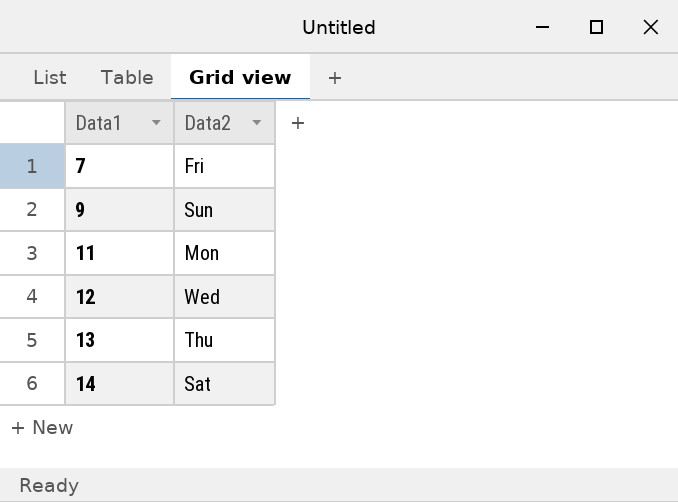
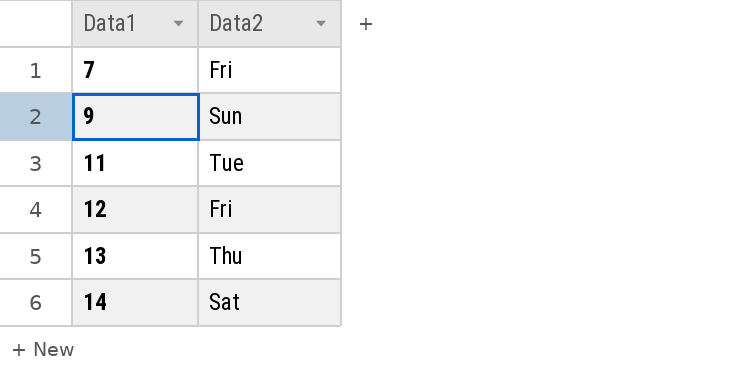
11 | Data2: Mon -> Tue
12 | Data2: Wed -> Fri

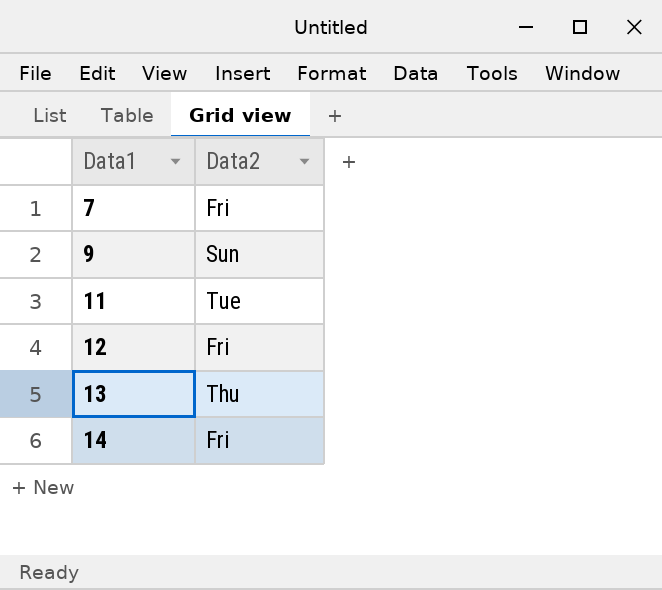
14 | Data2: Sat -> Fri

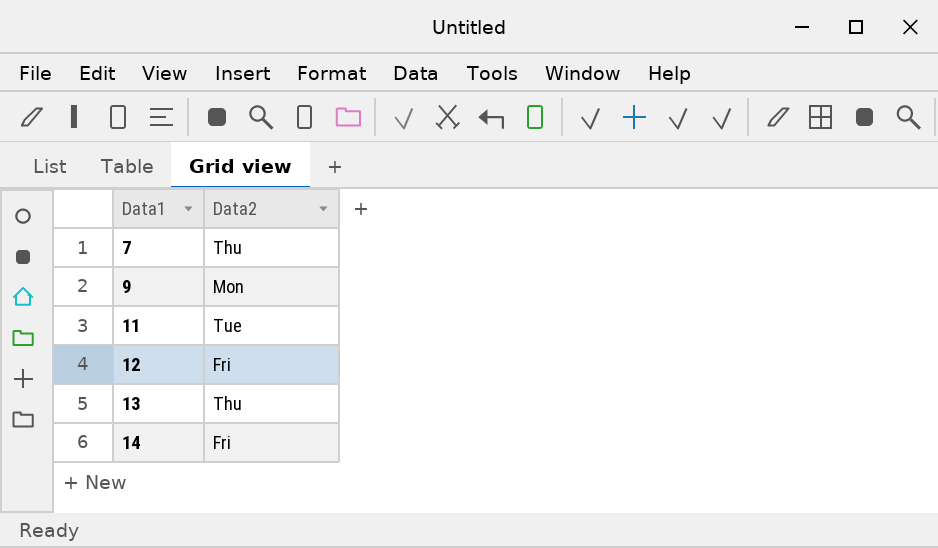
7 | Data2: Fri -> Thu
9 | Data2: Sun -> Mon

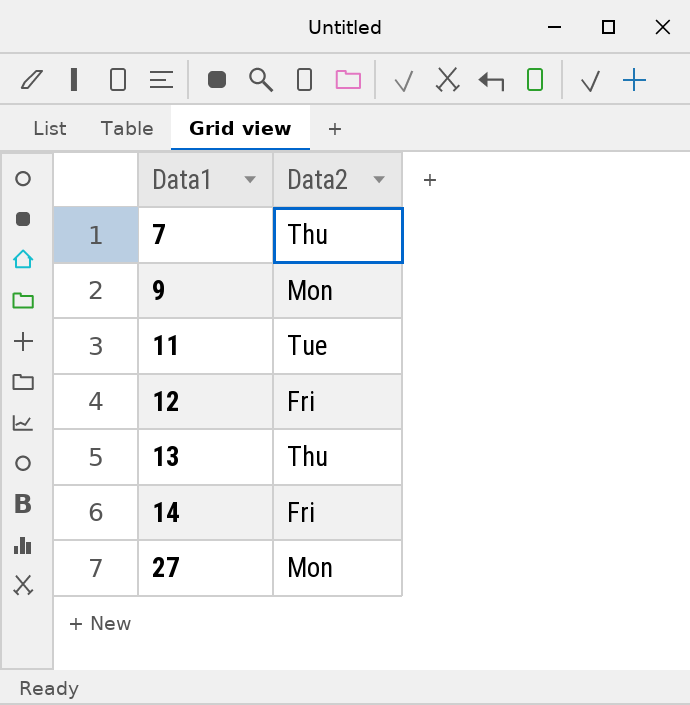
row 27: none -> Mon

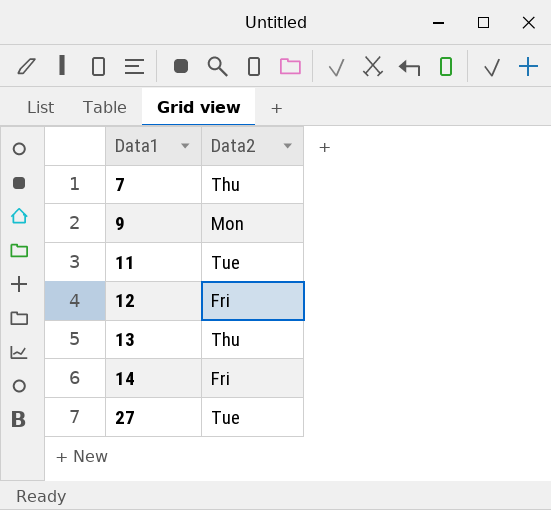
27 | Data2: Mon -> Tue

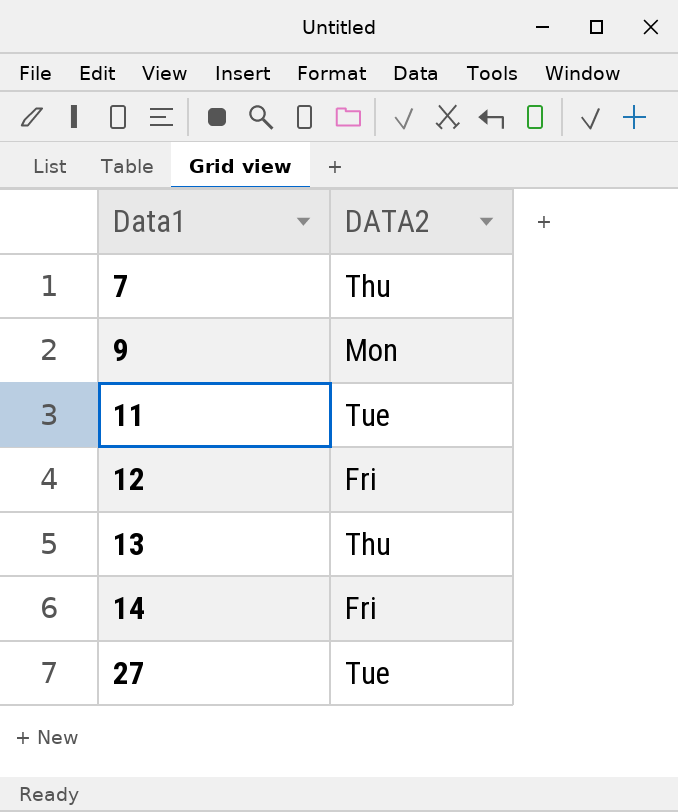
column name: Data2 -> DATA2

